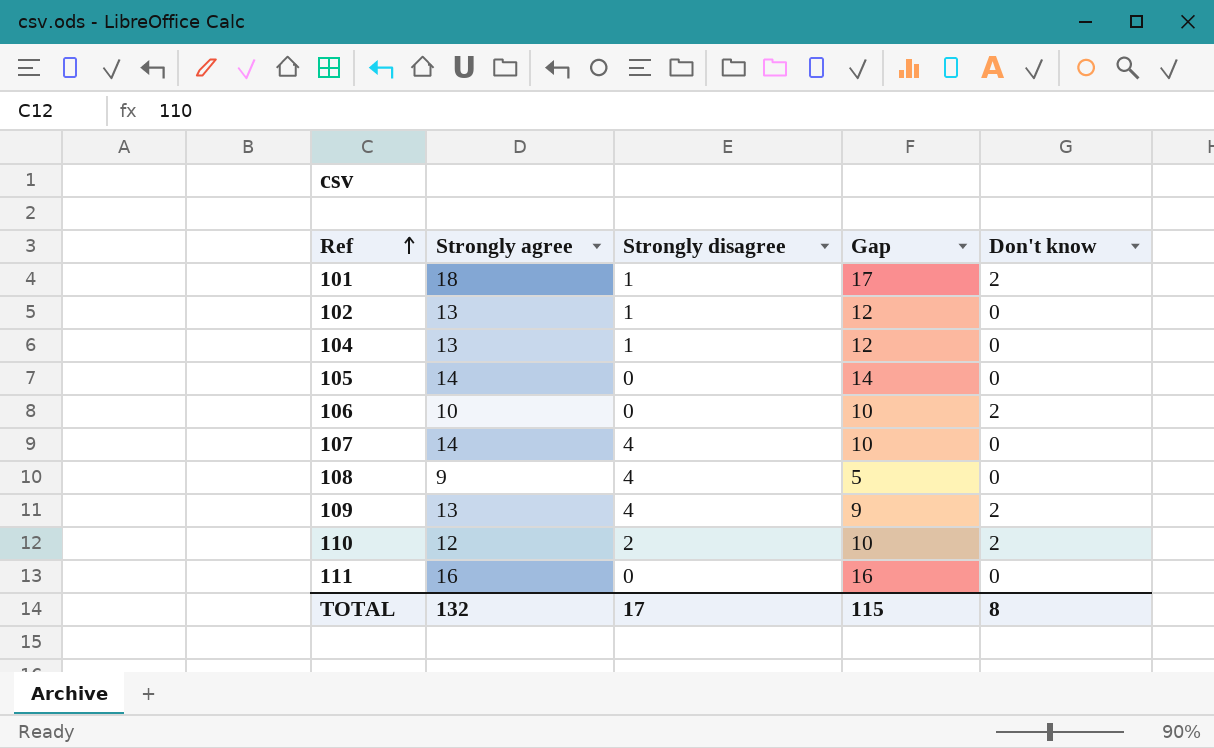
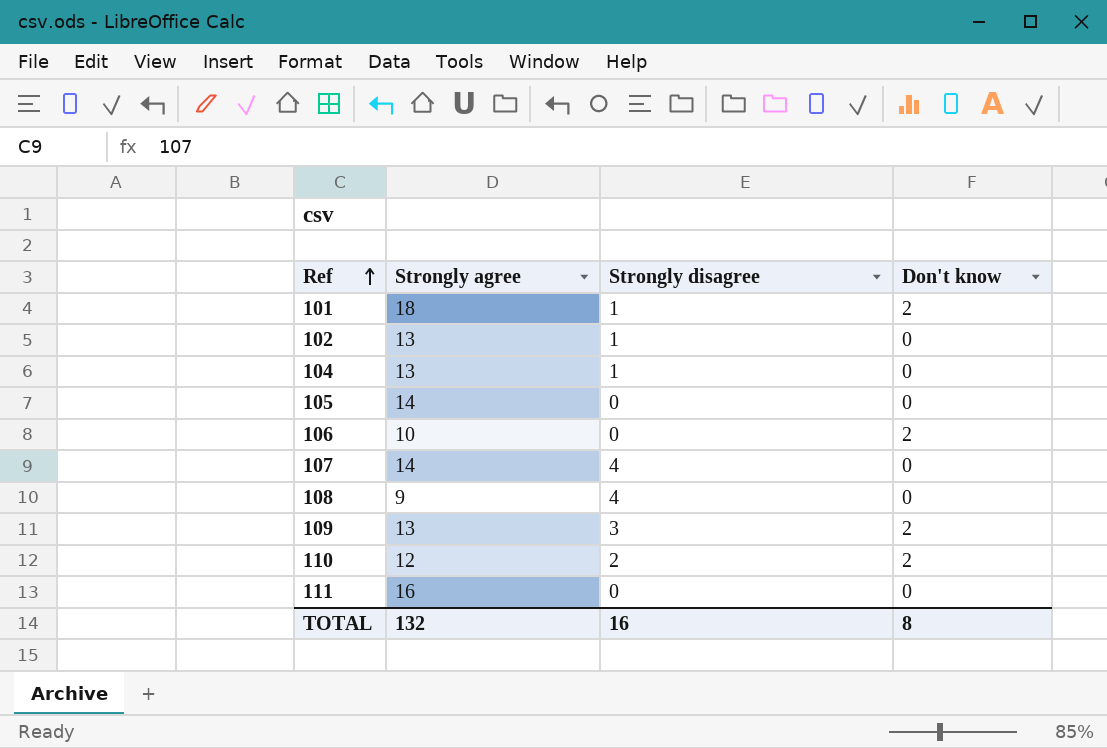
column Gap | formula: [Strongly agree] - [Strongly disagree] -> none
109 | Strongly disagree: 4 -> 3
TOTAL | Strongly disagree: 17 -> 16

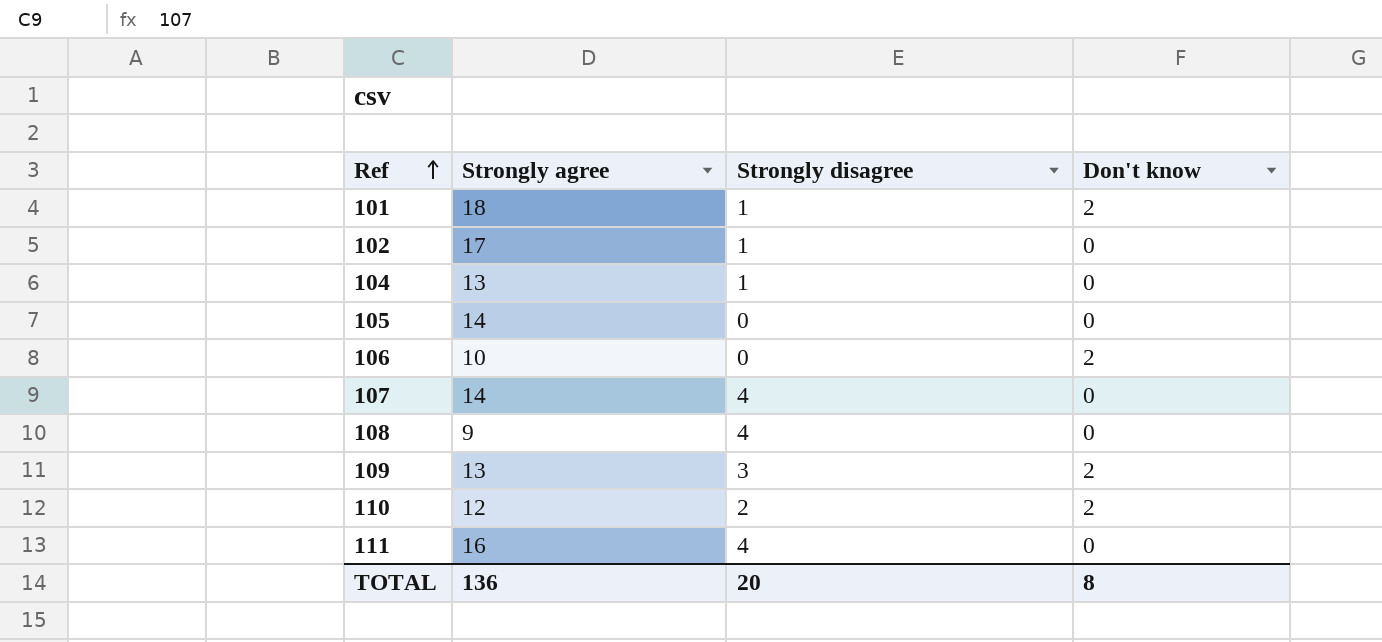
102 | Strongly agree: 13 -> 17
111 | Strongly disagree: 0 -> 4
TOTAL | Strongly agree: 132 -> 136
TOTAL | Strongly disagree: 16 -> 20

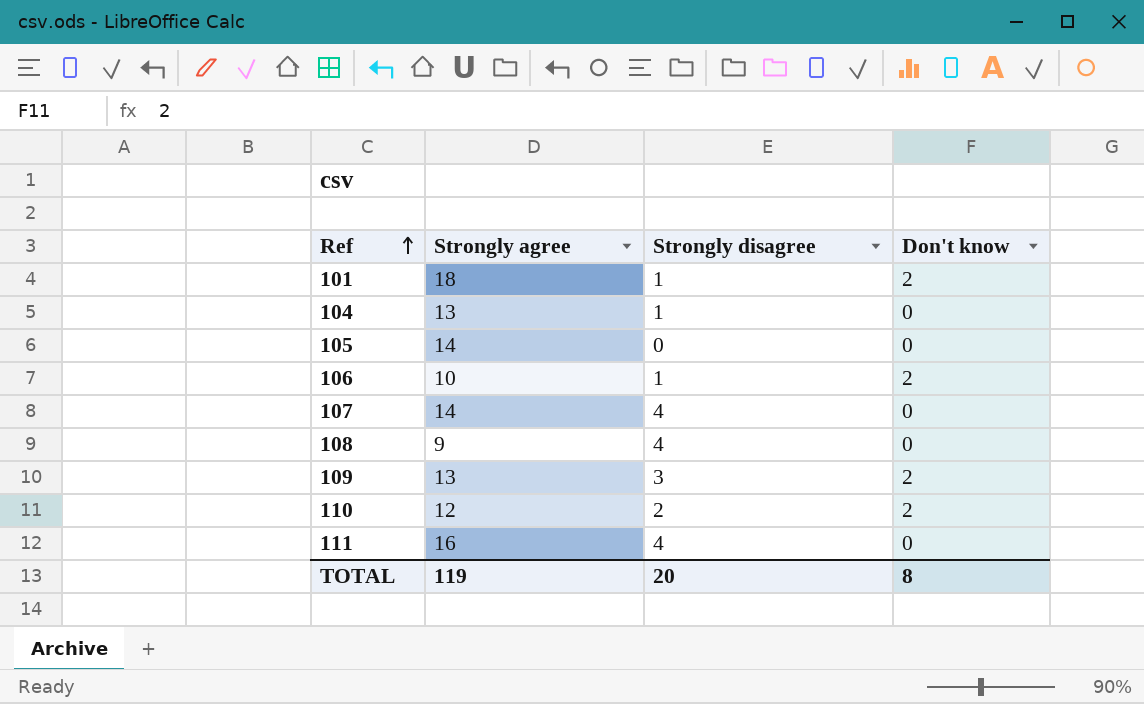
row 102: 17 | 1 | 0 -> none
106 | Strongly disagree: 0 -> 1
TOTAL | Strongly agree: 136 -> 119

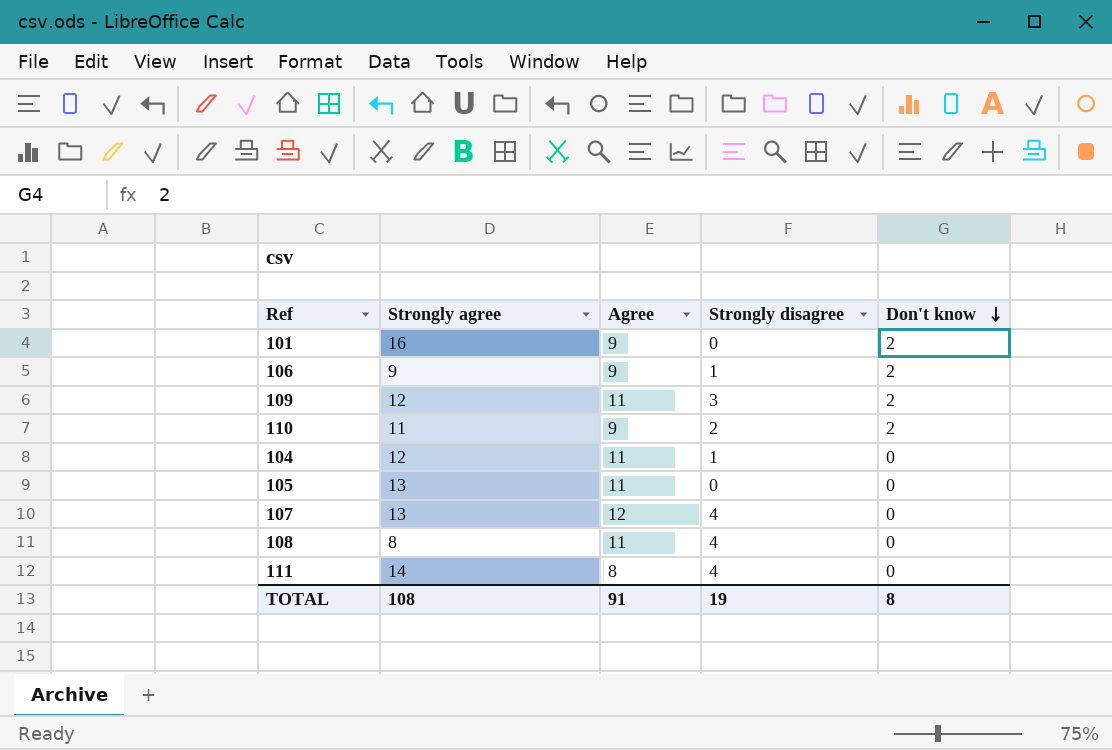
row order: Ref ascending -> Don't know descending
column Agree | position: none -> 3
101 | Strongly agree: 18 -> 16
101 | Strongly disagree: 1 -> 0
106 | Strongly agree: 10 -> 9
109 | Strongly agree: 13 -> 12
110 | Strongly agree: 12 -> 11
104 | Strongly agree: 13 -> 12
105 | Strongly agree: 14 -> 13
107 | Strongly agree: 14 -> 13
108 | Strongly agree: 9 -> 8
111 | Strongly agree: 16 -> 14
TOTAL | Strongly agree: 119 -> 108
TOTAL | Strongly disagree: 20 -> 19

